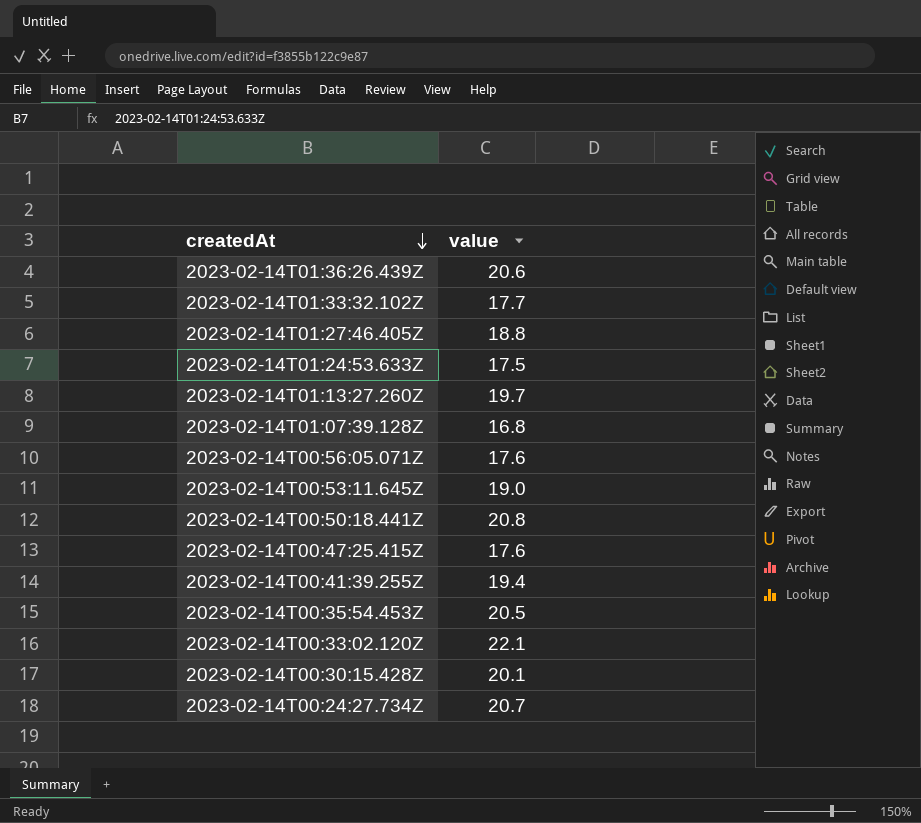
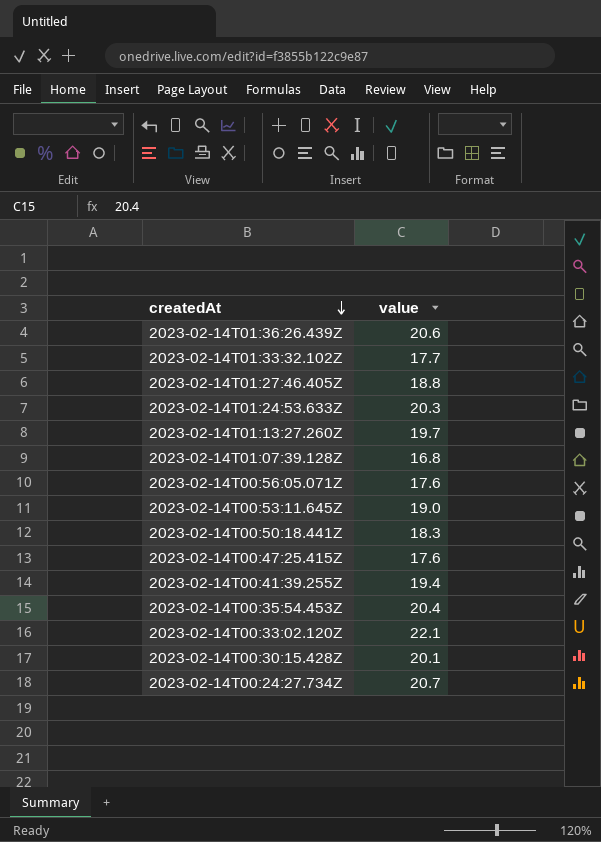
2023-02-14T01:24:53.633Z | value: 17.5 -> 20.3
2023-02-14T00:50:18.441Z | value: 20.8 -> 18.3
2023-02-14T00:35:54.453Z | value: 20.5 -> 20.4

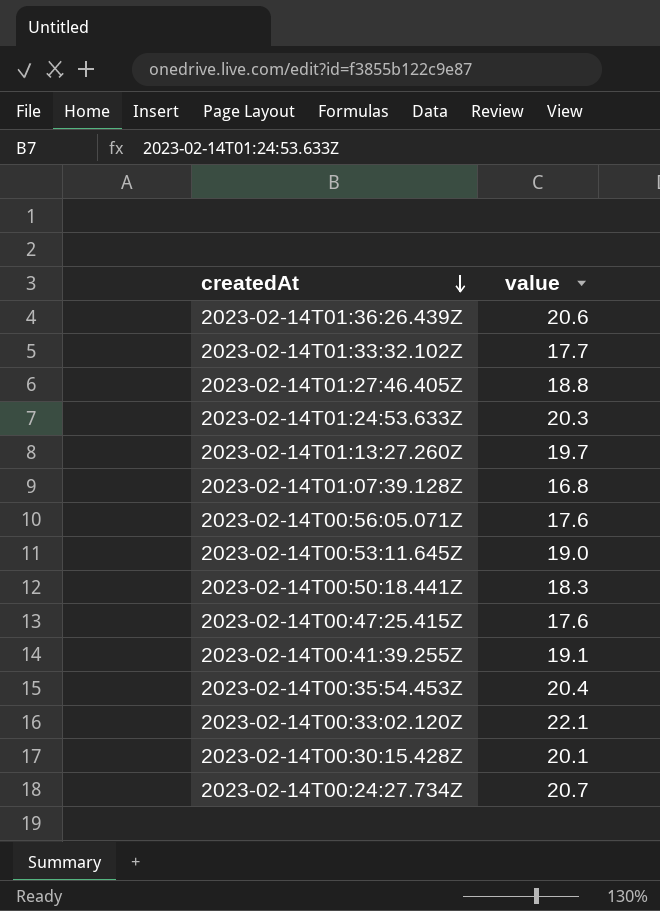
2023-02-14T00:41:39.255Z | value: 19.4 -> 19.1

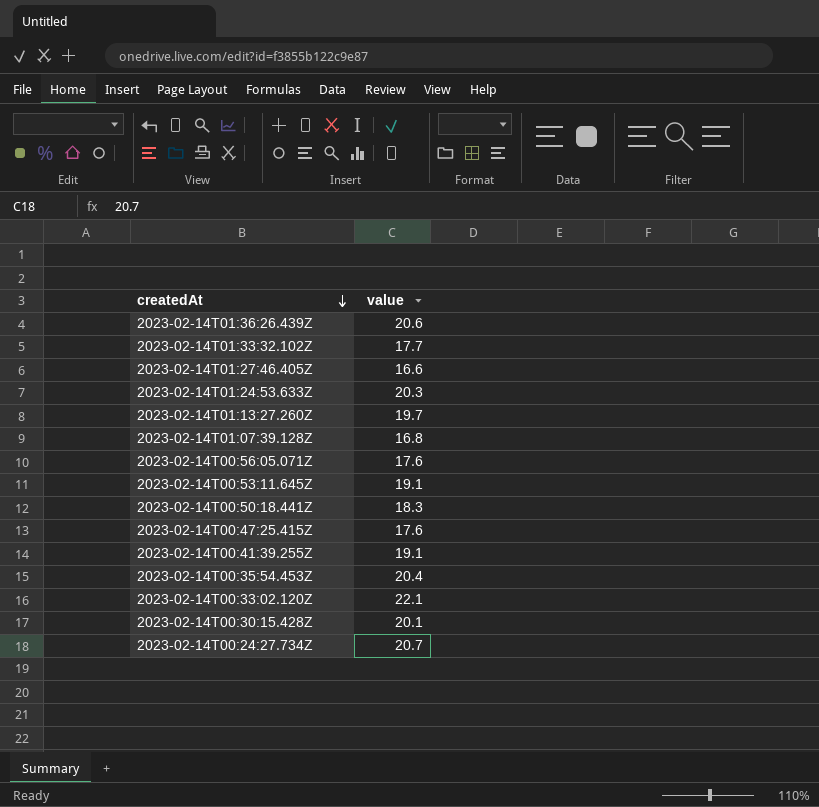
2023-02-14T01:27:46.405Z | value: 18.8 -> 16.6
2023-02-14T00:53:11.645Z | value: 19.0 -> 19.1

